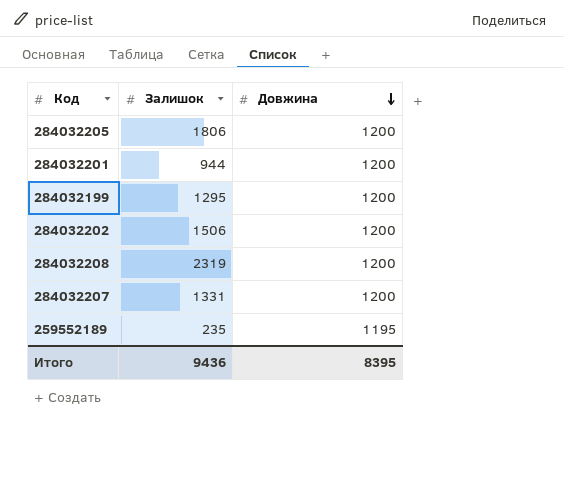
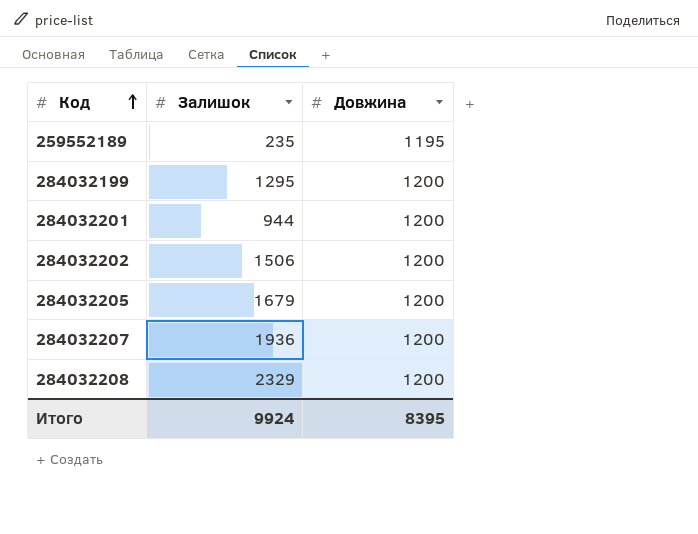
row order: Довжина descending -> Код ascending
284032205 | Залишок: 1806 -> 1679
284032207 | Залишок: 1331 -> 1936
284032208 | Залишок: 2319 -> 2329
Итого | Залишок: 9436 -> 9924

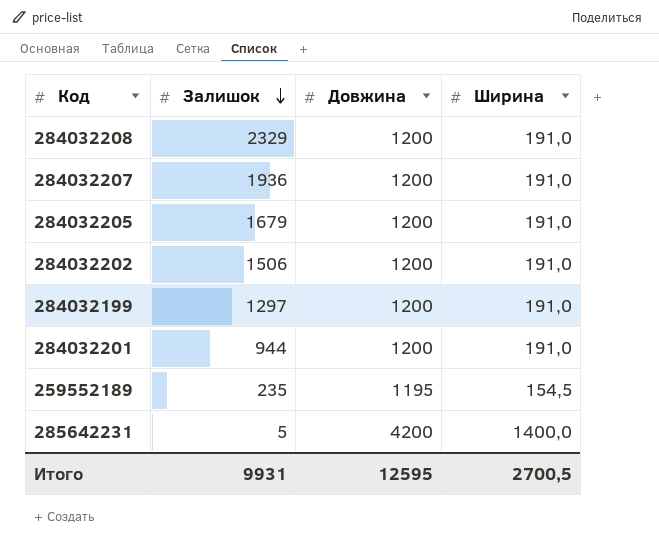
row order: Код ascending -> Залишок descending
column Ширина | position: none -> 4
284032199 | Залишок: 1295 -> 1297
row 285642231: none -> 5 | 4200 | 1400,0
Итого | Залишок: 9924 -> 9931
Итого | Довжина: 8395 -> 12595

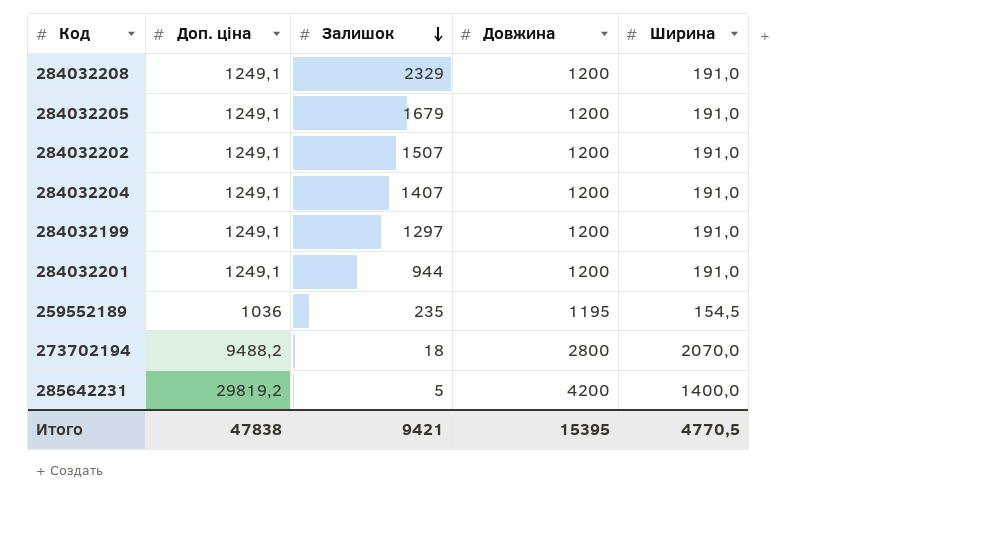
column Доп. ціна | position: none -> 2
row 284032207: 1936 | 1200 | 191,0 -> none
284032202 | Залишок: 1506 -> 1507
row 284032204: none -> 1249,1 | 1407 | 1200 | 191,0
row 273702194: none -> 9488,2 | 18 | 2800 | 2070,0
Итого | Залишок: 9931 -> 9421
Итого | Довжина: 12595 -> 15395
Итого | Ширина: 2700,5 -> 4770,5

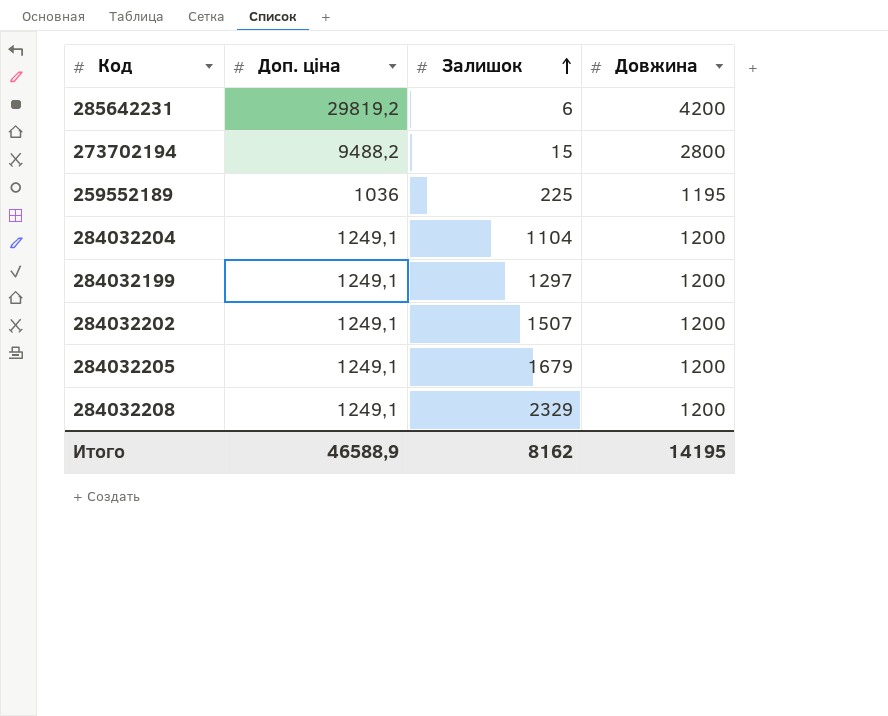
row order: Залишок descending -> Залишок ascending
column Ширина | position: 5 -> none
row 284032201: 1249,1 | 944 | 1200 | 191,0 -> none
285642231 | Залишок: 5 -> 6
273702194 | Залишок: 18 -> 15
259552189 | Залишок: 235 -> 225
284032204 | Залишок: 1407 -> 1104
Итого | Доп. ціна: 47838 -> 46588,9
Итого | Залишок: 9421 -> 8162
Итого | Довжина: 15395 -> 14195

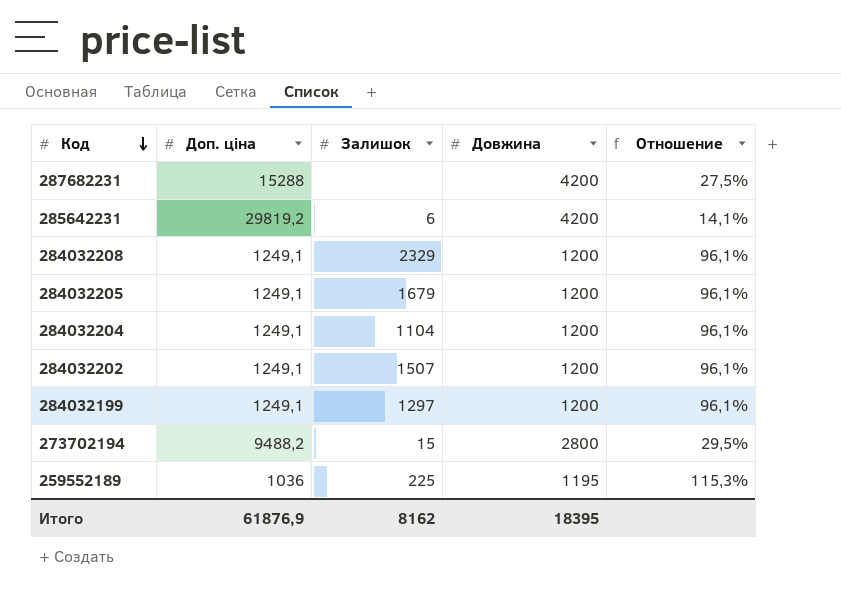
row order: Залишок ascending -> Код descending
column Отношение | formula: none -> [Довжина] / [Доп. ціна]
row 287682231: none -> 15288 | none | 4200 | 27,5%
Итого | Доп. ціна: 46588,9 -> 61876,9
Итого | Довжина: 14195 -> 18395

